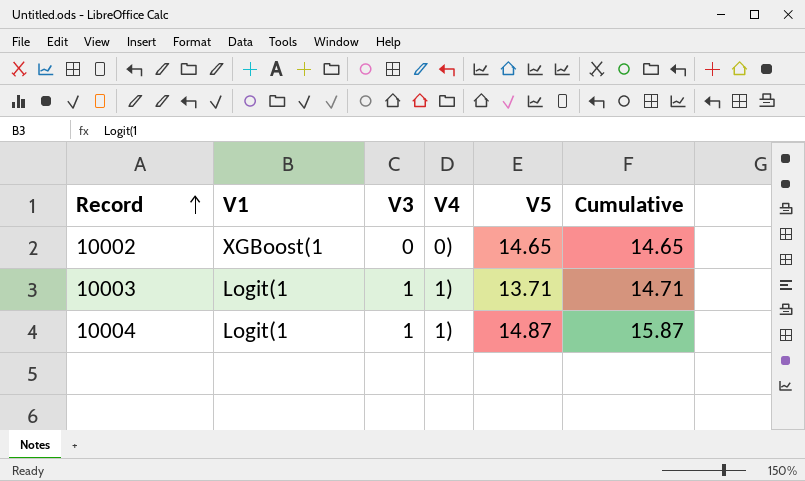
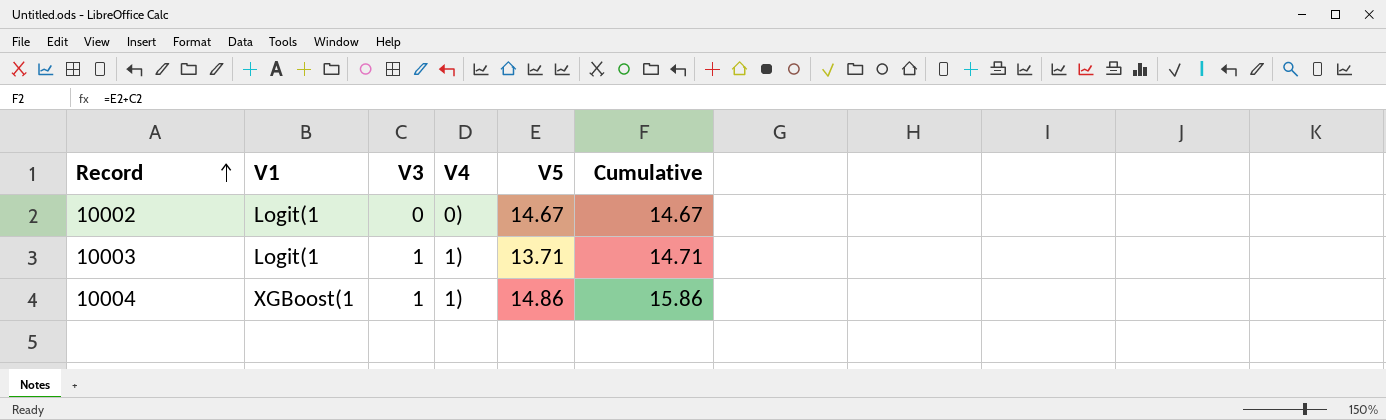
10002 | V1: XGBoost(1 -> Logit(1
10002 | V5: 14.65 -> 14.67
10002 | Cumulative: 14.65 -> 14.67
10004 | V1: Logit(1 -> XGBoost(1
10004 | V5: 14.87 -> 14.86
10004 | Cumulative: 15.87 -> 15.86

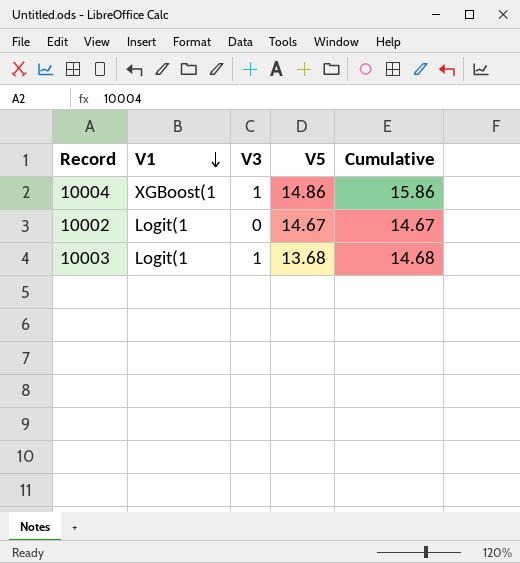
row order: Record ascending -> V1 descending
column V4 | position: 4 -> none
10003 | V5: 13.71 -> 13.68
10003 | Cumulative: 14.71 -> 14.68

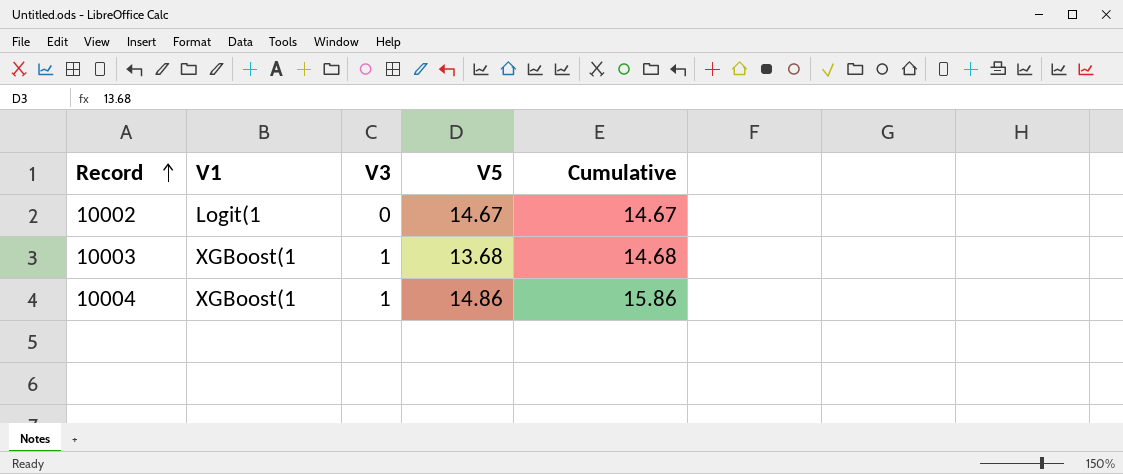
row order: V1 descending -> Record ascending
10003 | V1: Logit(1 -> XGBoost(1

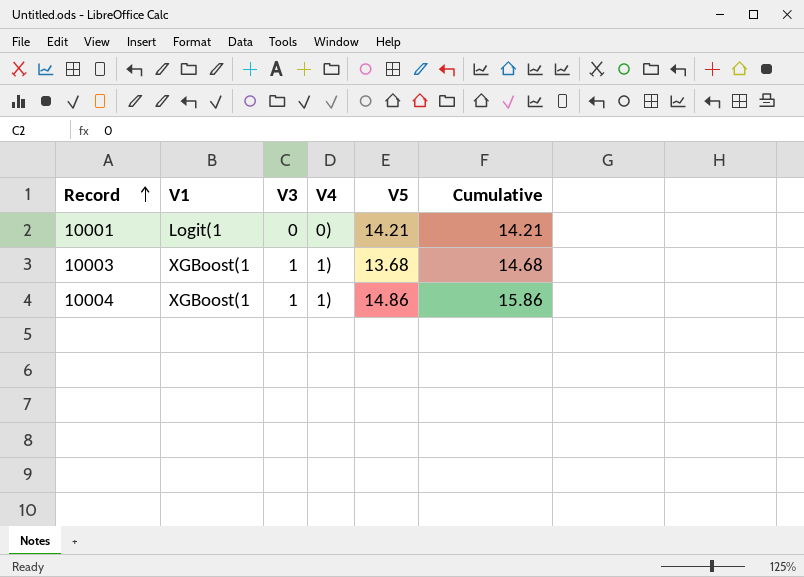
column V4 | position: none -> 4
row 10002: Logit(1 | 0 | 14.67 | 14.67 -> none
row 10001: none -> Logit(1 | 0 | 0) | 14.21 | 14.21

